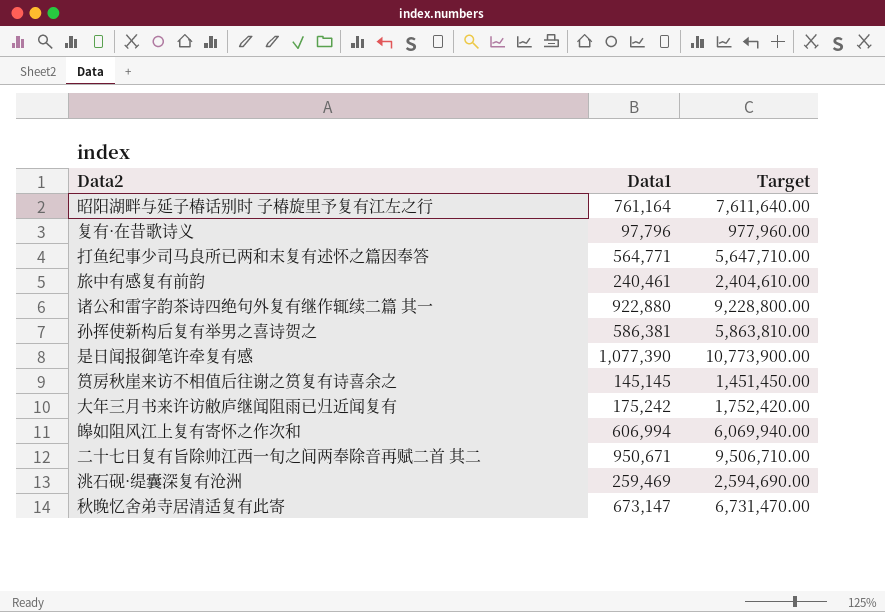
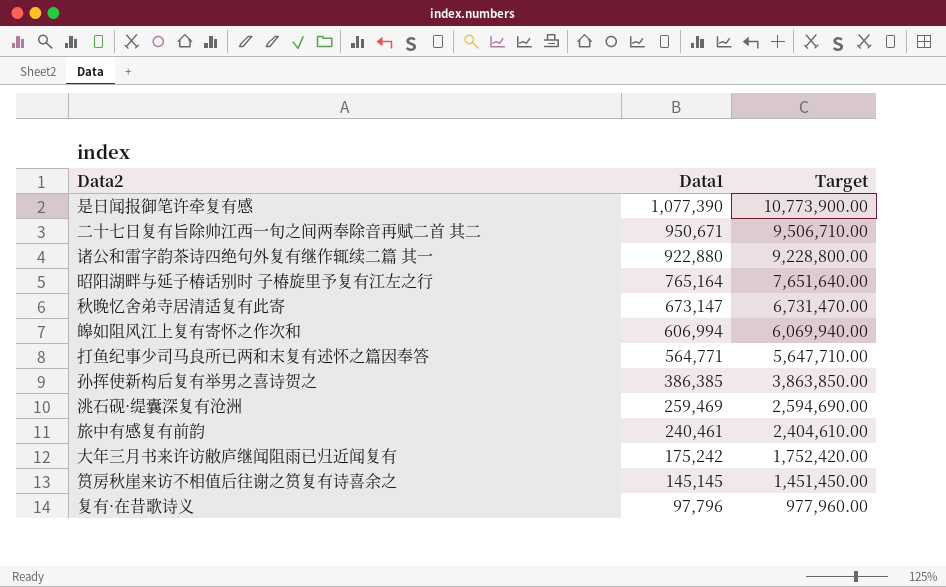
row order: none -> Data1 descending
昭阳湖畔与延子椿话别时 子椿旋里予复有江左之行 | Data1: 761,164 -> 765,164
昭阳湖畔与延子椿话别时 子椿旋里予复有江左之行 | Target: 7,611,640.00 -> 7,651,640.00
孙挥使新构后复有举男之喜诗贺之 | Data1: 586,381 -> 386,385
孙挥使新构后复有举男之喜诗贺之 | Target: 5,863,810.00 -> 3,863,850.00

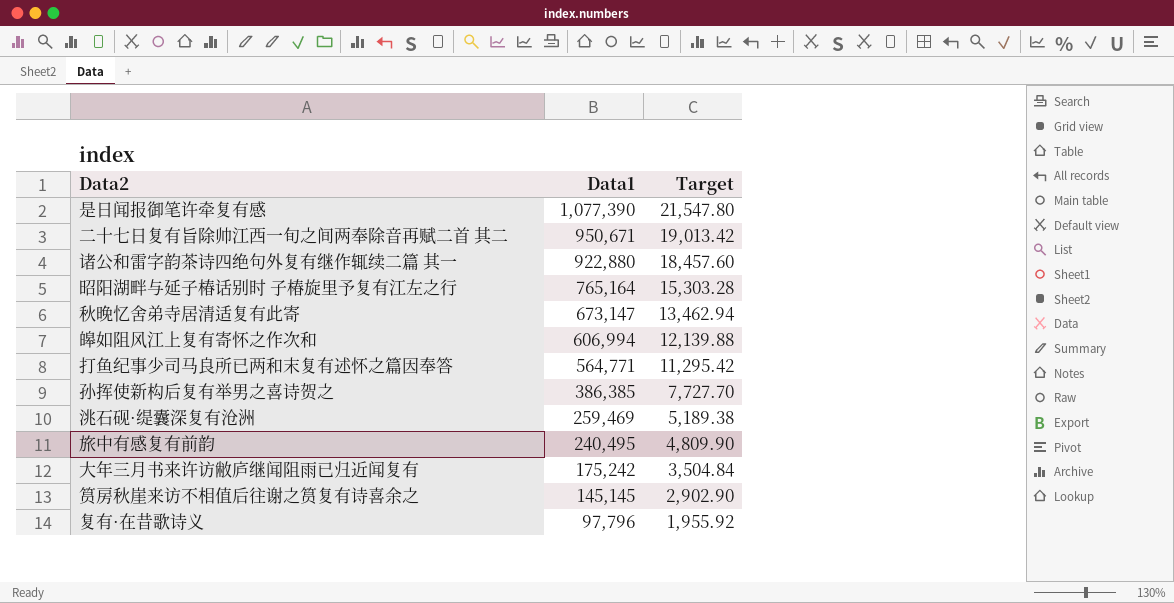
column Target | formula: [Data1] * 10 -> [Data1] * 0.02
旅中有感复有前韵 | Data1: 240,461 -> 240,495

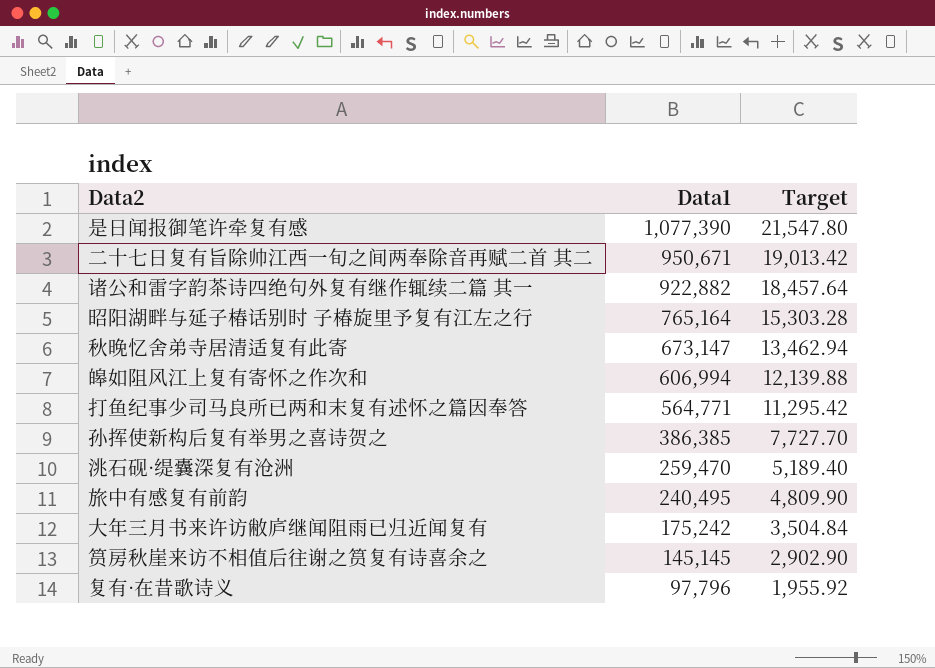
诸公和雷字韵茶诗四绝句外复有继作辄续二篇 其一 | Data1: 922,880 -> 922,882
诸公和雷字韵茶诗四绝句外复有继作辄续二篇 其一 | Target: 18,457.60 -> 18,457.64
洮石砚·缇囊深复有沧洲 | Data1: 259,469 -> 259,470
洮石砚·缇囊深复有沧洲 | Target: 5,189.38 -> 5,189.40

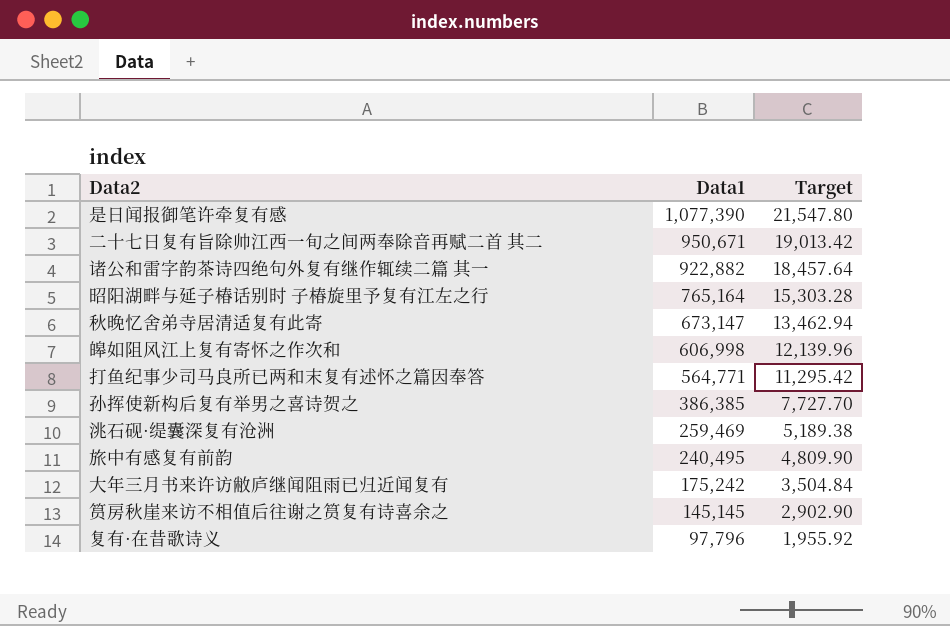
皞如阻风江上复有寄怀之作次和 | Data1: 606,994 -> 606,998
皞如阻风江上复有寄怀之作次和 | Target: 12,139.88 -> 12,139.96
洮石砚·缇囊深复有沧洲 | Data1: 259,470 -> 259,469
洮石砚·缇囊深复有沧洲 | Target: 5,189.40 -> 5,189.38

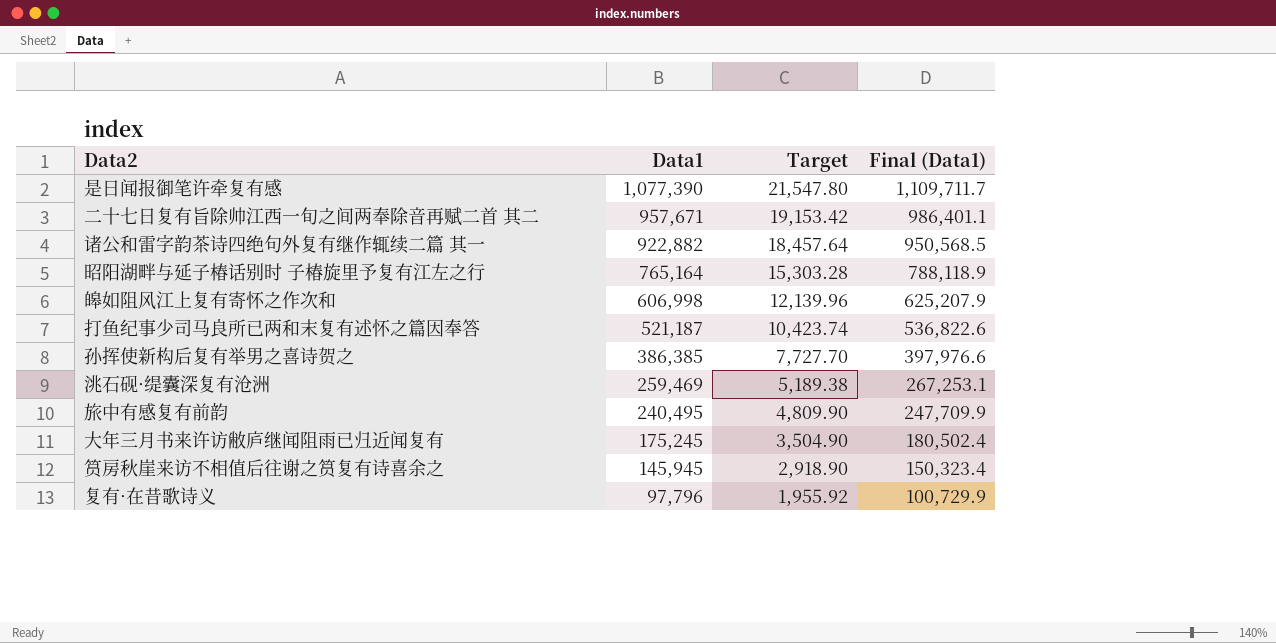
column Final (Data1) | formula: none -> [Data1] * 1.03
row 秋晚忆舍弟寺居清适复有此寄: 673,147 | 13,462.94 -> none
二十七日复有旨除帅江西一旬之间两奉除音再赋二首 其二 | Data1: 950,671 -> 957,671
二十七日复有旨除帅江西一旬之间两奉除音再赋二首 其二 | Target: 19,013.42 -> 19,153.42
打鱼纪事少司马良所已两和末复有述怀之篇因奉答 | Data1: 564,771 -> 521,187
打鱼纪事少司马良所已两和末复有述怀之篇因奉答 | Target: 11,295.42 -> 10,423.74
大年三月书来许访敝庐继闻阻雨已归近闻复有 | Data1: 175,242 -> 175,245
大年三月书来许访敝庐继闻阻雨已归近闻复有 | Target: 3,504.84 -> 3,504.90
筼房秋崖来访不相值后往谢之筼复有诗喜余之 | Data1: 145,145 -> 145,945
筼房秋崖来访不相值后往谢之筼复有诗喜余之 | Target: 2,902.90 -> 2,918.90

